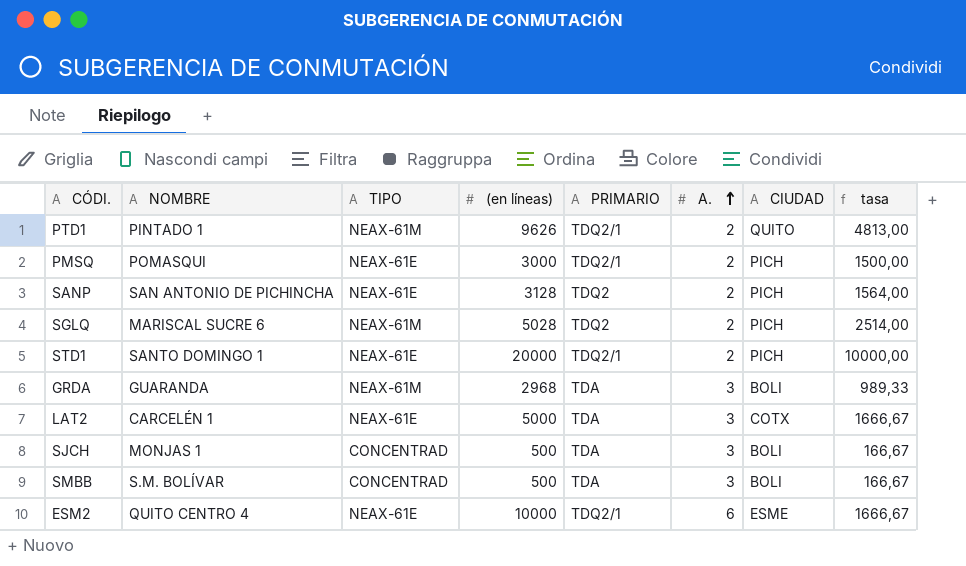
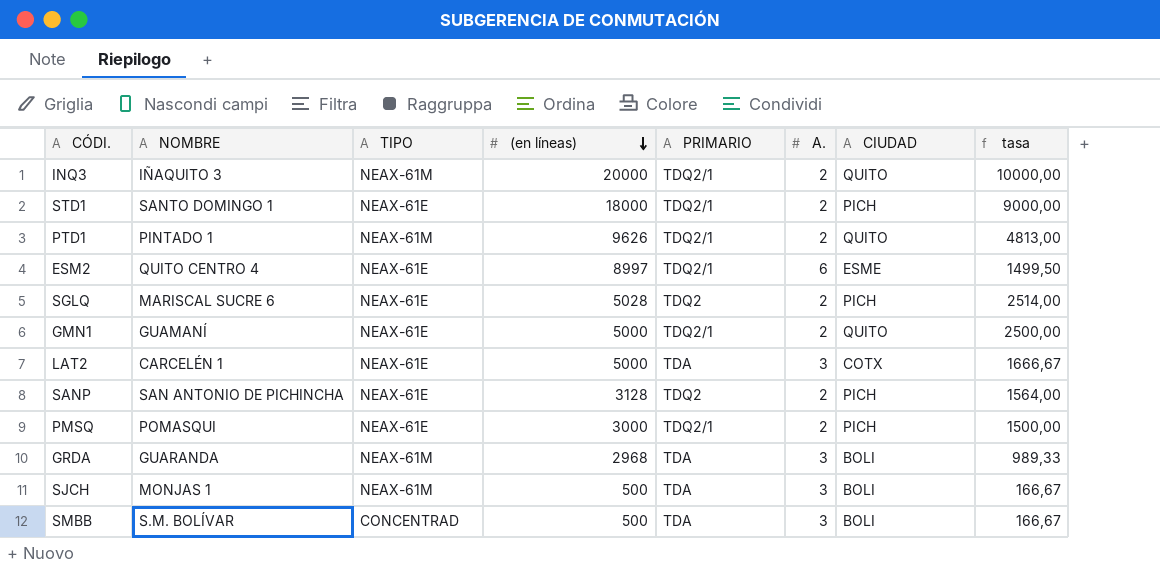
row order: A. ascending -> (en líneas) descending
row INQ3: none -> IÑAQUITO 3 | NEAX-61M | 20000 | TDQ2/1 | 2 | QUITO | 10000,00
STD1 | (en líneas): 20000 -> 18000
STD1 | tasa: 10000,00 -> 9000,00
ESM2 | (en líneas): 10000 -> 8997
ESM2 | tasa: 1666,67 -> 1499,50
SGLQ | TIPO: NEAX-61M -> NEAX-61E
row GMN1: none -> GUAMANÍ | NEAX-61E | 5000 | TDQ2/1 | 2 | QUITO | 2500,00
SJCH | TIPO: CONCENTRAD -> NEAX-61M

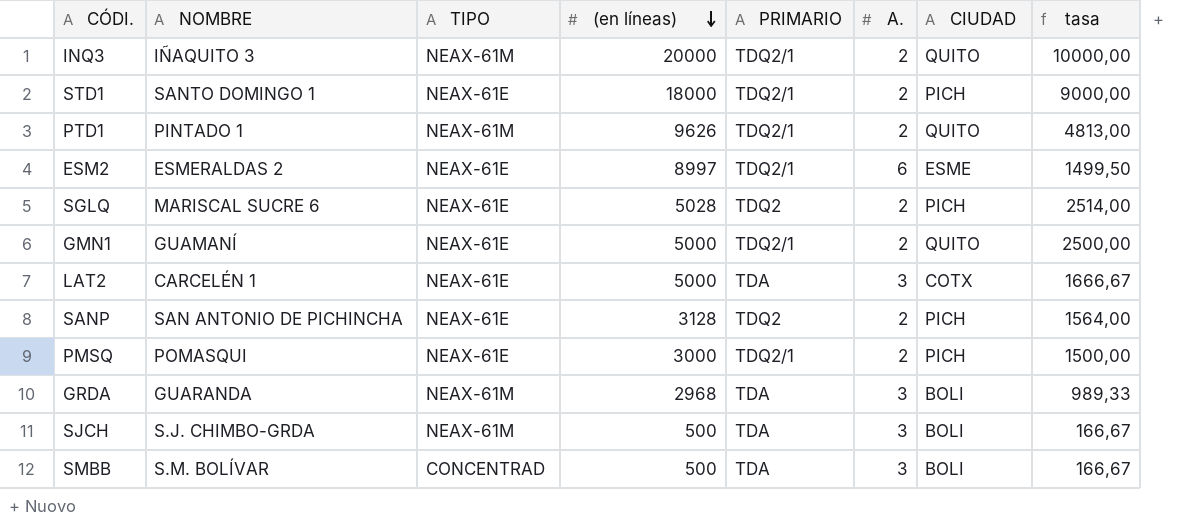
ESM2 | NOMBRE: QUITO CENTRO 4 -> ESMERALDAS 2
SJCH | NOMBRE: MONJAS 1 -> S.J. CHIMBO-GRDA

